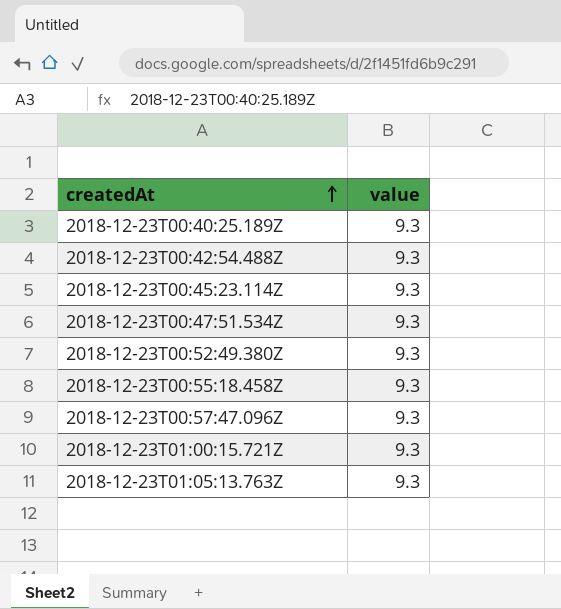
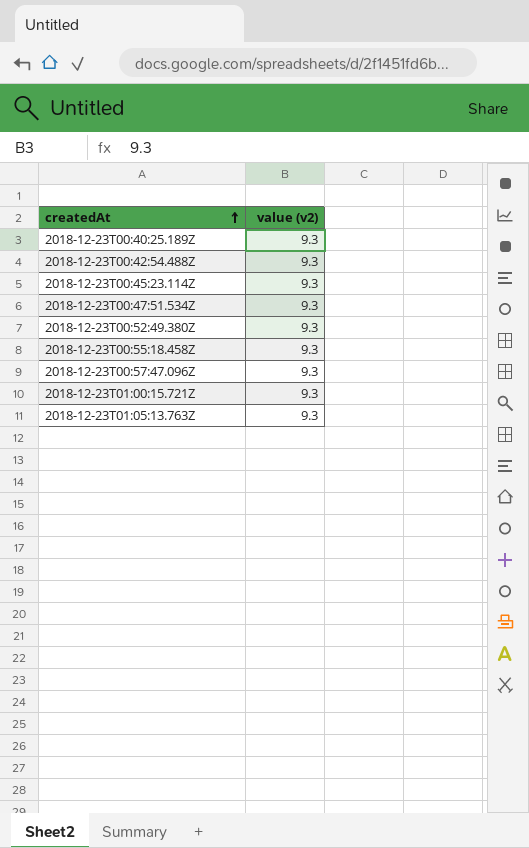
column name: value -> value (v2)

